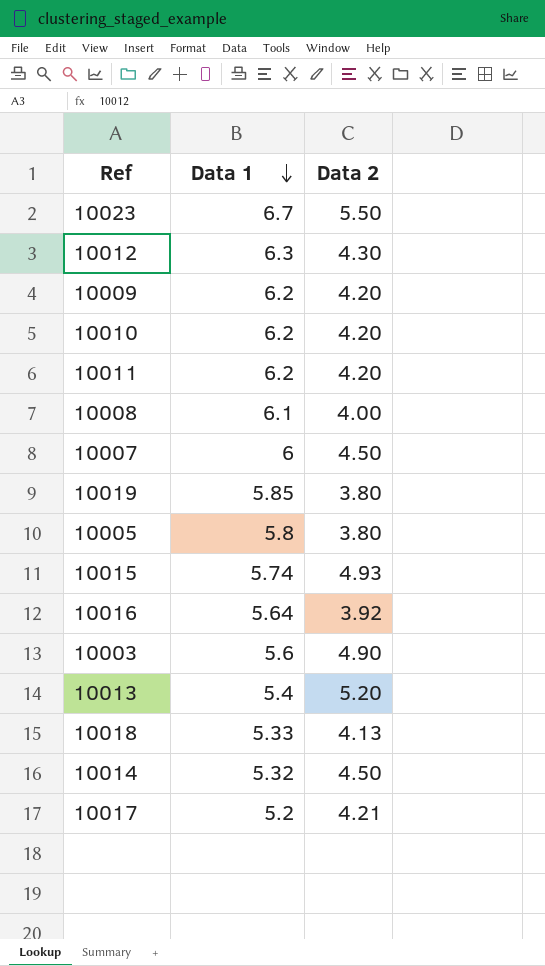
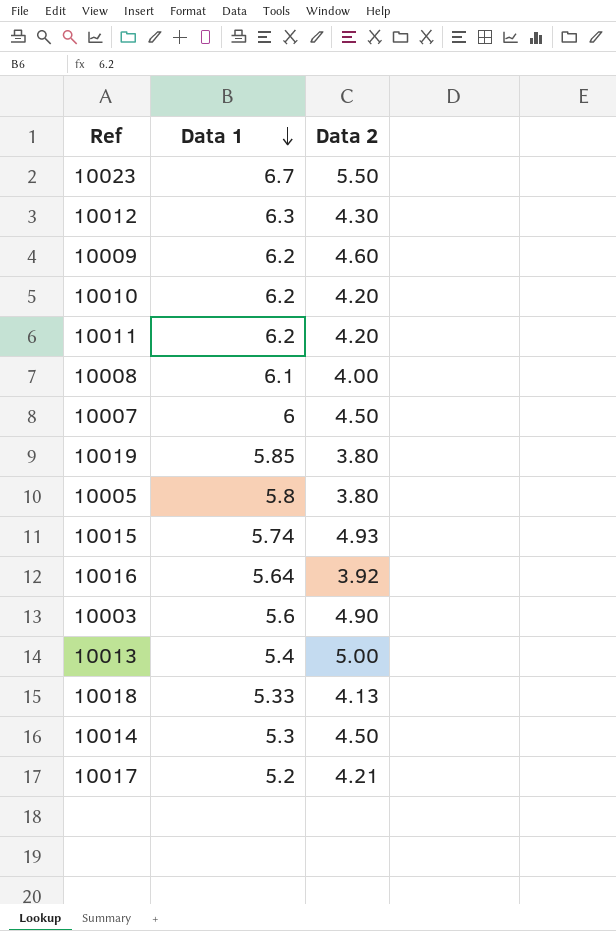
10009 | Data 2: 4.20 -> 4.60
10013 | Data 2: 5.20 -> 5.00
10014 | Data 1: 5.32 -> 5.3

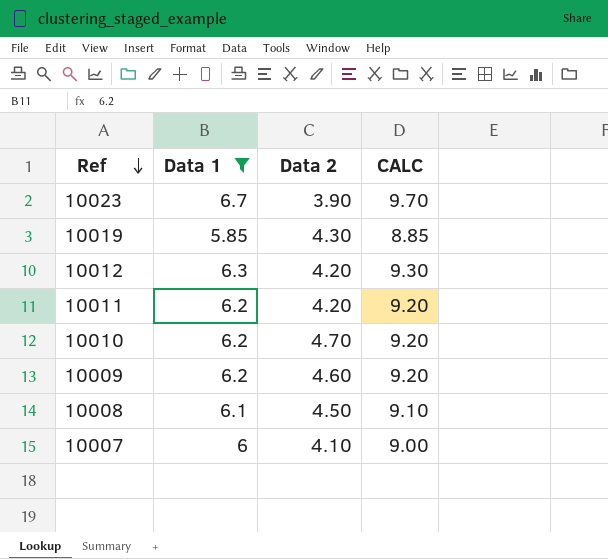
filter: none -> Data 1 >= 5.85
row order: Data 1 descending -> Ref descending
column CALC | formula: none -> [Data 1] + 3
10023 | Data 2: 5.50 -> 3.90
10019 | Data 2: 3.80 -> 4.30
10012 | Data 2: 4.30 -> 4.20
10010 | Data 2: 4.20 -> 4.70
10008 | Data 2: 4.00 -> 4.50
10007 | Data 2: 4.50 -> 4.10

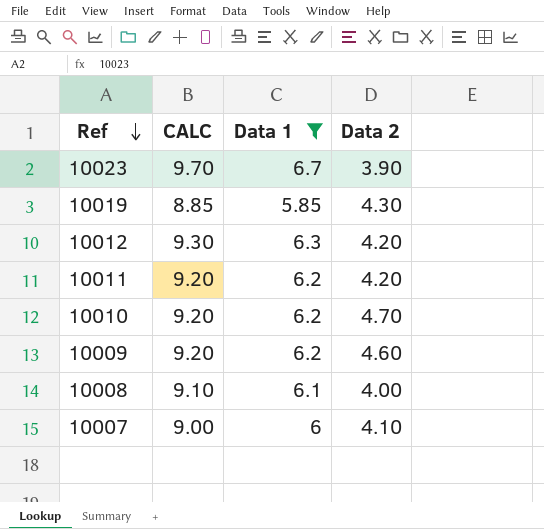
column CALC | position: 4 -> 2
10008 | Data 2: 4.50 -> 4.00

